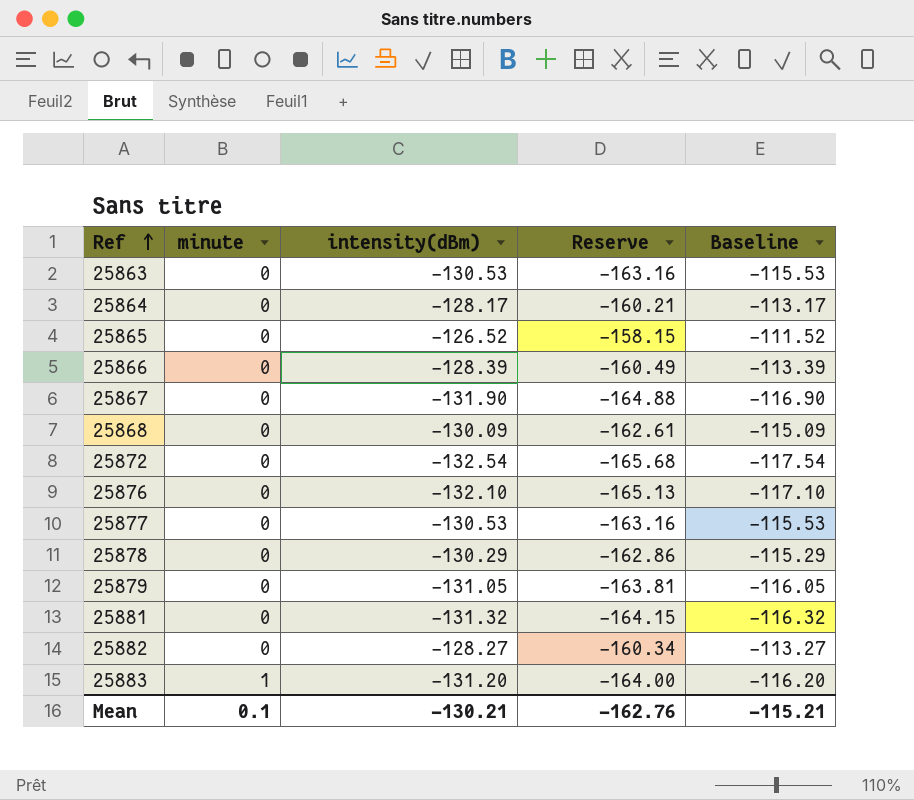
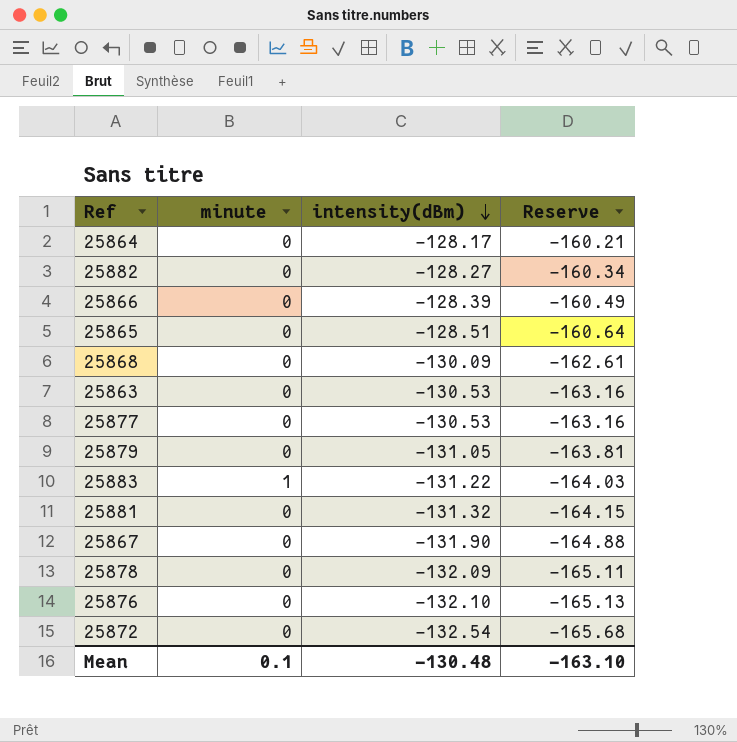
row order: Ref ascending -> intensity(dBm) descending
column Baseline | formula: [intensity(dBm)] + 15 -> none
25865 | intensity(dBm): -126.52 -> -128.51
25865 | Reserve: -158.15 -> -160.64
25883 | intensity(dBm): -131.20 -> -131.22
25883 | Reserve: -164.00 -> -164.03
25878 | intensity(dBm): -130.29 -> -132.09
25878 | Reserve: -162.86 -> -165.11
Mean | intensity(dBm): -130.21 -> -130.48
Mean | Reserve: -162.76 -> -163.10

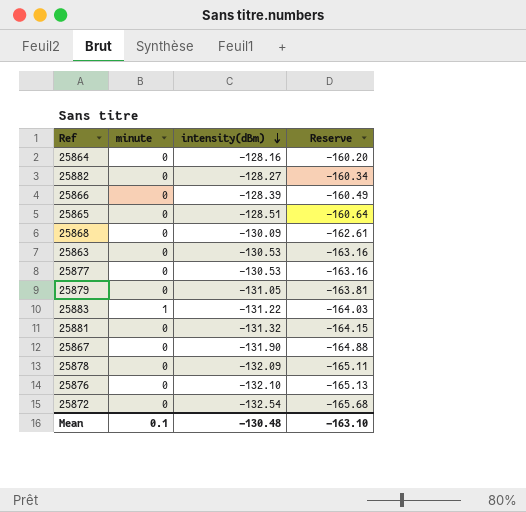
25864 | intensity(dBm): -128.17 -> -128.16
25864 | Reserve: -160.21 -> -160.20

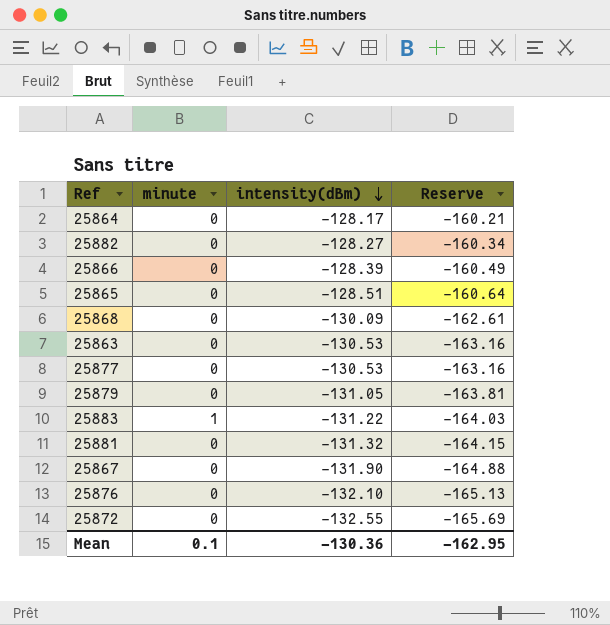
row 25878: 0 | -132.09 | -165.11 -> none
25864 | intensity(dBm): -128.16 -> -128.17
25864 | Reserve: -160.20 -> -160.21
25872 | intensity(dBm): -132.54 -> -132.55
25872 | Reserve: -165.68 -> -165.69
Mean | intensity(dBm): -130.48 -> -130.36
Mean | Reserve: -163.10 -> -162.95

